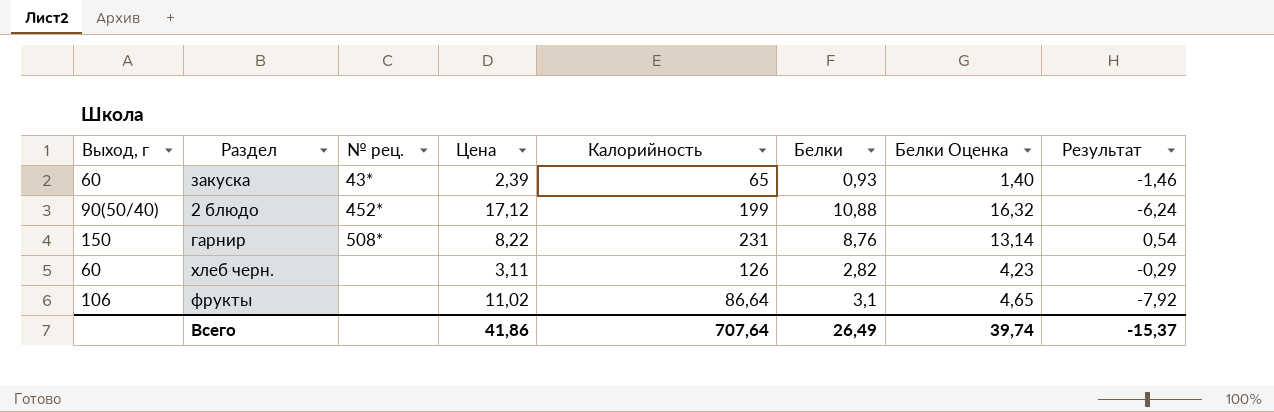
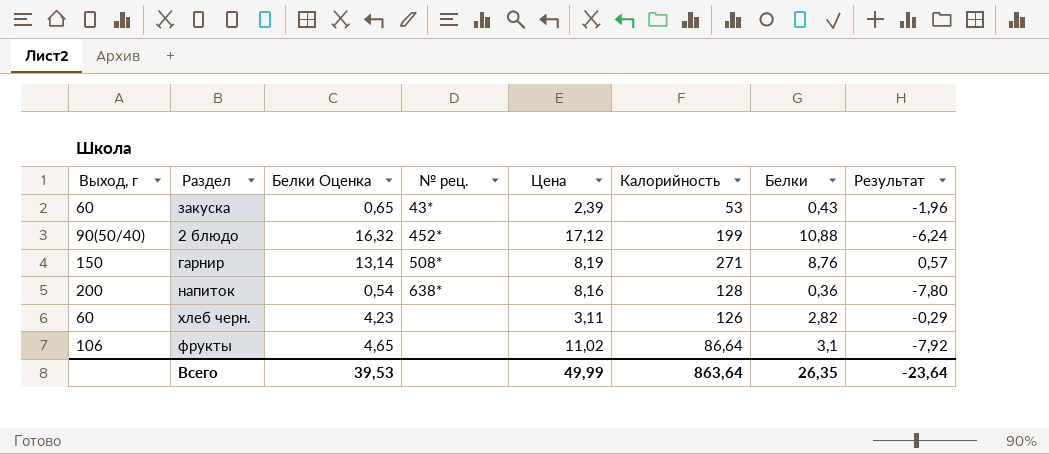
column Белки Оценка | position: 7 -> 3
закуска | Белки Оценка: 1,40 -> 0,65
закуска | Калорийность: 65 -> 53
закуска | Белки: 0,93 -> 0,43
закуска | Результат: -1,46 -> -1,96
гарнир | Цена: 8,22 -> 8,19
гарнир | Калорийность: 231 -> 271
гарнир | Результат: 0,54 -> 0,57
row напиток: none -> 200 | 0,54 | 638* | 8,16 | 128 | 0,36 | -7,80
Всего | Белки Оценка: 39,74 -> 39,53
Всего | Цена: 41,86 -> 49,99
Всего | Калорийность: 707,64 -> 863,64
Всего | Белки: 26,49 -> 26,35
Всего | Результат: -15,37 -> -23,64

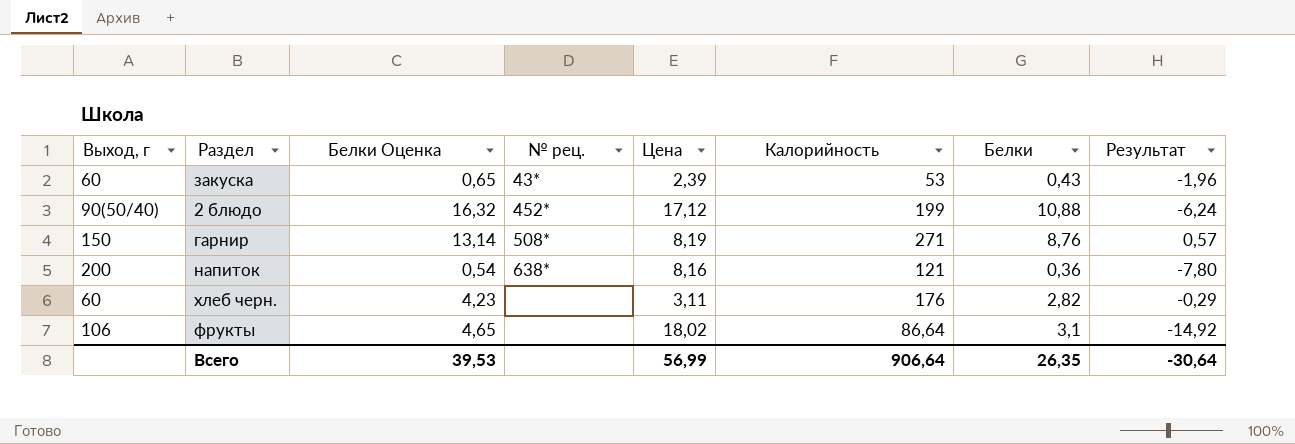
напиток | Калорийность: 128 -> 121
хлеб черн. | Калорийность: 126 -> 176
фрукты | Цена: 11,02 -> 18,02
фрукты | Результат: -7,92 -> -14,92
Всего | Цена: 49,99 -> 56,99
Всего | Калорийность: 863,64 -> 906,64
Всего | Результат: -23,64 -> -30,64

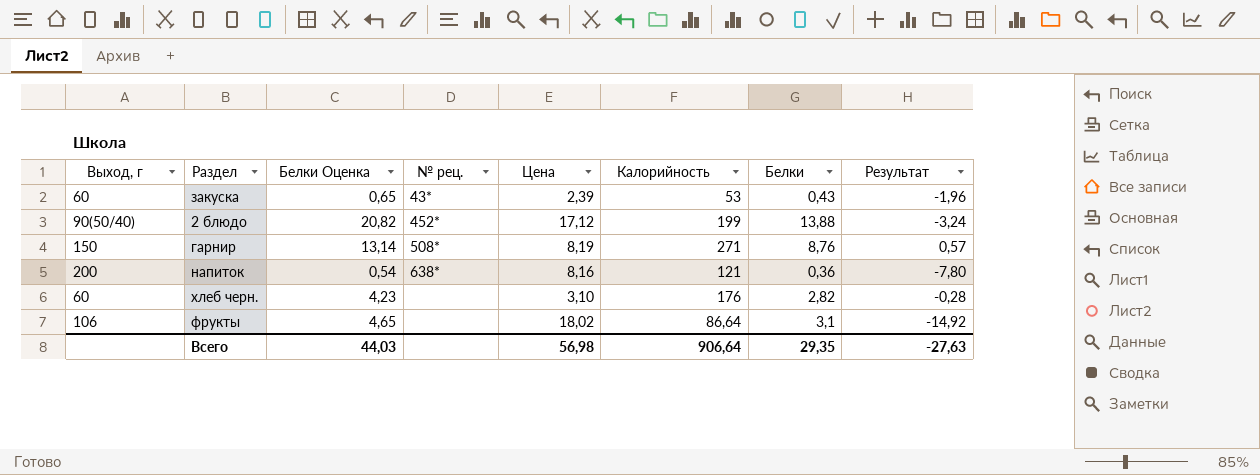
2 блюдо | Белки Оценка: 16,32 -> 20,82
2 блюдо | Белки: 10,88 -> 13,88
2 блюдо | Результат: -6,24 -> -3,24
хлеб черн. | Цена: 3,11 -> 3,10
хлеб черн. | Результат: -0,29 -> -0,28
Всего | Белки Оценка: 39,53 -> 44,03
Всего | Цена: 56,99 -> 56,98
Всего | Белки: 26,35 -> 29,35
Всего | Результат: -30,64 -> -27,63

